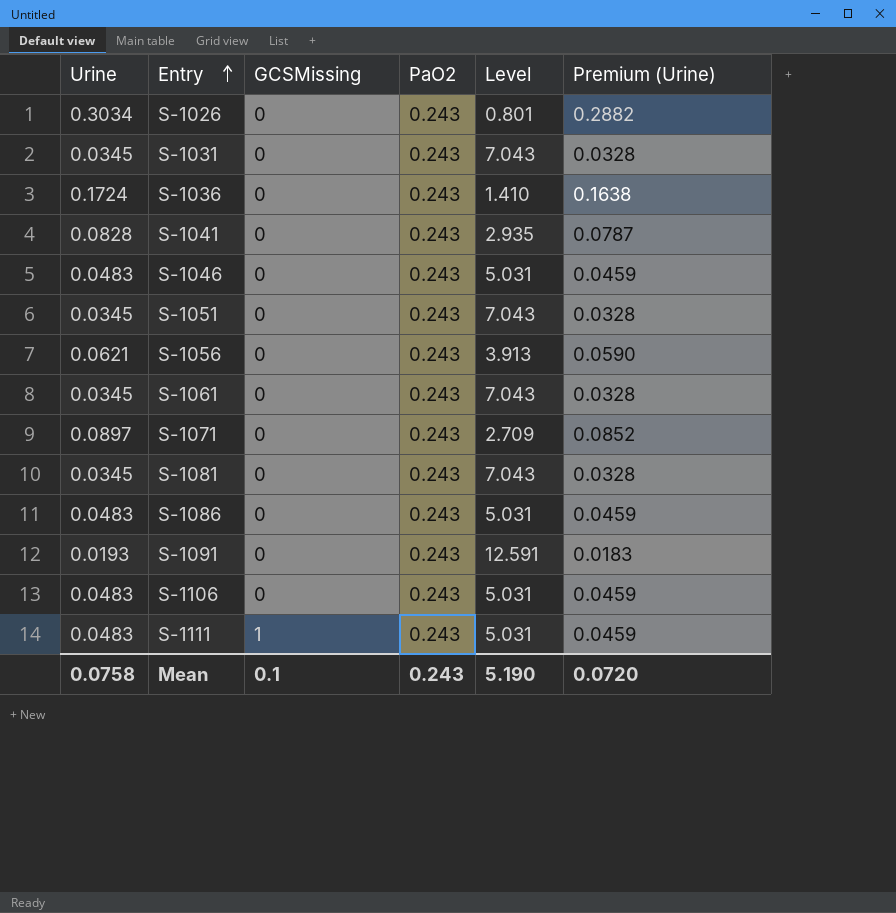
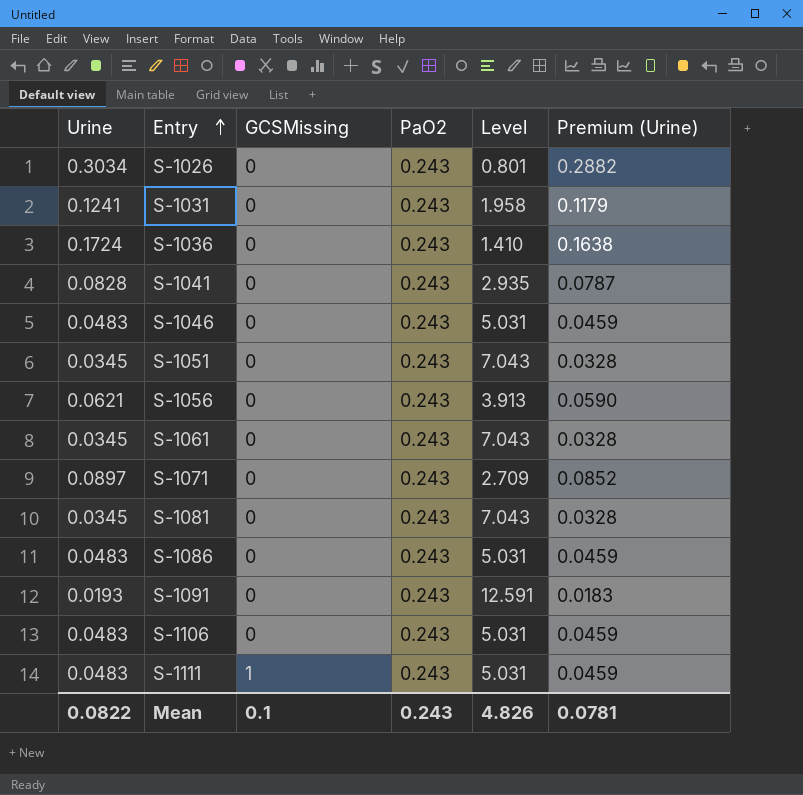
S-1031 | Urine: 0.0345 -> 0.1241
S-1031 | Level: 7.043 -> 1.958
S-1031 | Premium (Urine): 0.0328 -> 0.1179
Mean | Urine: 0.0758 -> 0.0822
Mean | Level: 5.190 -> 4.826
Mean | Premium (Urine): 0.0720 -> 0.0781

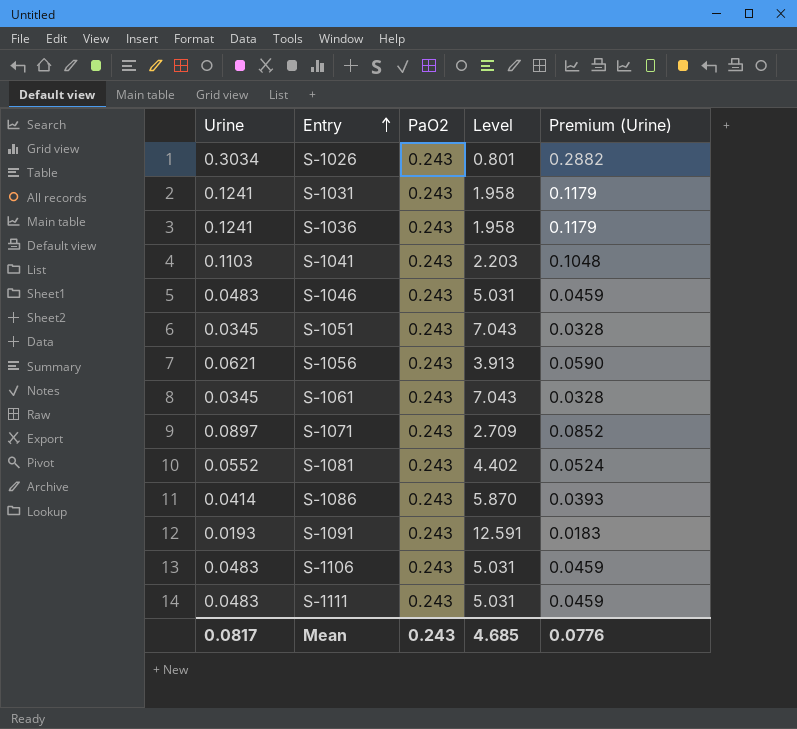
column GCSMissing | position: 3 -> none
S-1036 | Urine: 0.1724 -> 0.1241
S-1036 | Level: 1.410 -> 1.958
S-1036 | Premium (Urine): 0.1638 -> 0.1179
S-1041 | Urine: 0.0828 -> 0.1103
S-1041 | Level: 2.935 -> 2.203
S-1041 | Premium (Urine): 0.0787 -> 0.1048
S-1081 | Urine: 0.0345 -> 0.0552
S-1081 | Level: 7.043 -> 4.402
S-1081 | Premium (Urine): 0.0328 -> 0.0524
S-1086 | Urine: 0.0483 -> 0.0414
S-1086 | Level: 5.031 -> 5.870
S-1086 | Premium (Urine): 0.0459 -> 0.0393
Mean | Urine: 0.0822 -> 0.0817
Mean | Level: 4.826 -> 4.685
Mean | Premium (Urine): 0.0781 -> 0.0776

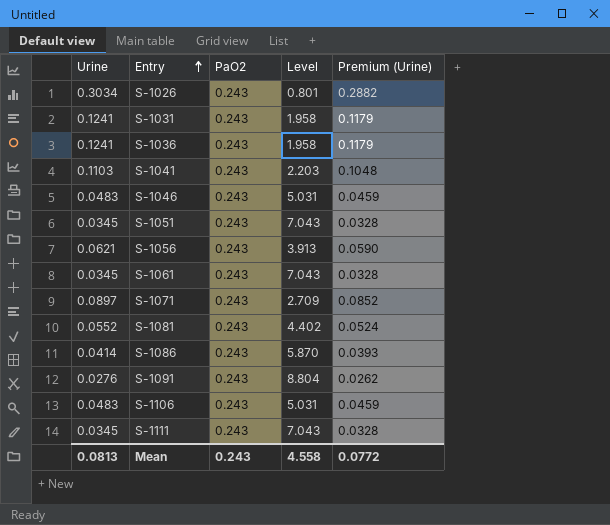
S-1091 | Urine: 0.0193 -> 0.0276
S-1091 | Level: 12.591 -> 8.804
S-1091 | Premium (Urine): 0.0183 -> 0.0262
S-1111 | Urine: 0.0483 -> 0.0345
S-1111 | Level: 5.031 -> 7.043
S-1111 | Premium (Urine): 0.0459 -> 0.0328
Mean | Urine: 0.0817 -> 0.0813
Mean | Level: 4.685 -> 4.558
Mean | Premium (Urine): 0.0776 -> 0.0772

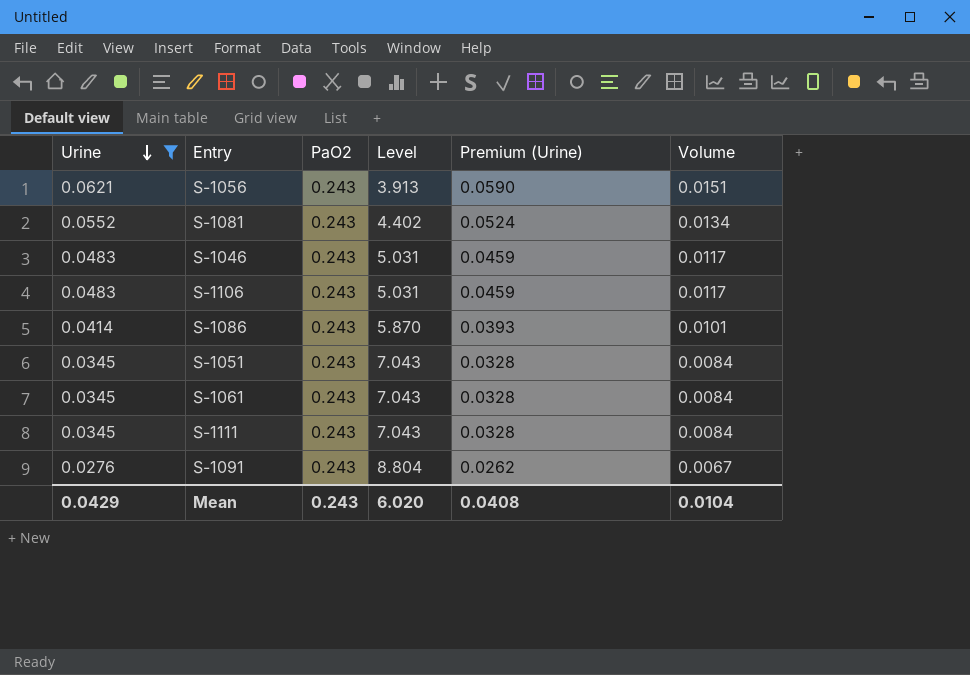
filter: none -> Urine <= 0.0621
row order: Entry ascending -> Urine descending
column Volume | formula: none -> [Urine] * [PaO2]
Mean | Urine: 0.0813 -> 0.0429
Mean | Level: 4.558 -> 6.020
Mean | Premium (Urine): 0.0772 -> 0.0408

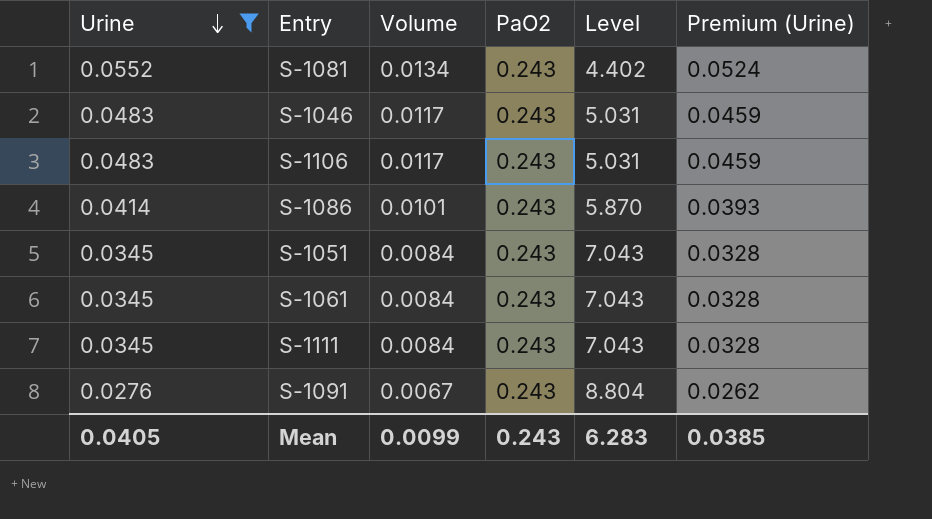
column Volume | position: 6 -> 3
row S-1056: 0.0621 | 0.243 | 3.913 | 0.0590 | 0.0151 -> none
Mean | Urine: 0.0429 -> 0.0405
Mean | Volume: 0.0104 -> 0.0099
Mean | Level: 6.020 -> 6.283
Mean | Premium (Urine): 0.0408 -> 0.0385

